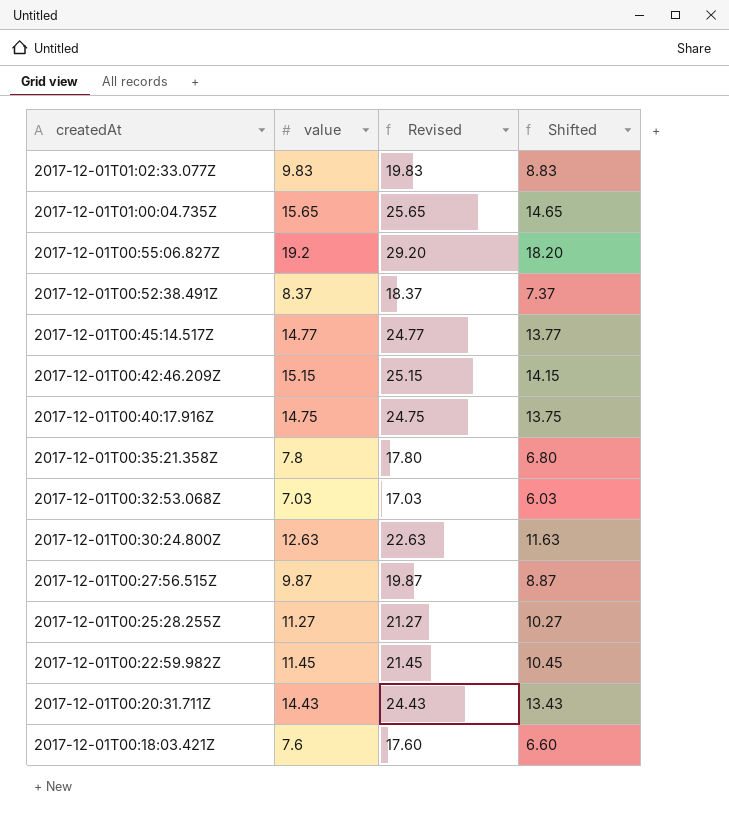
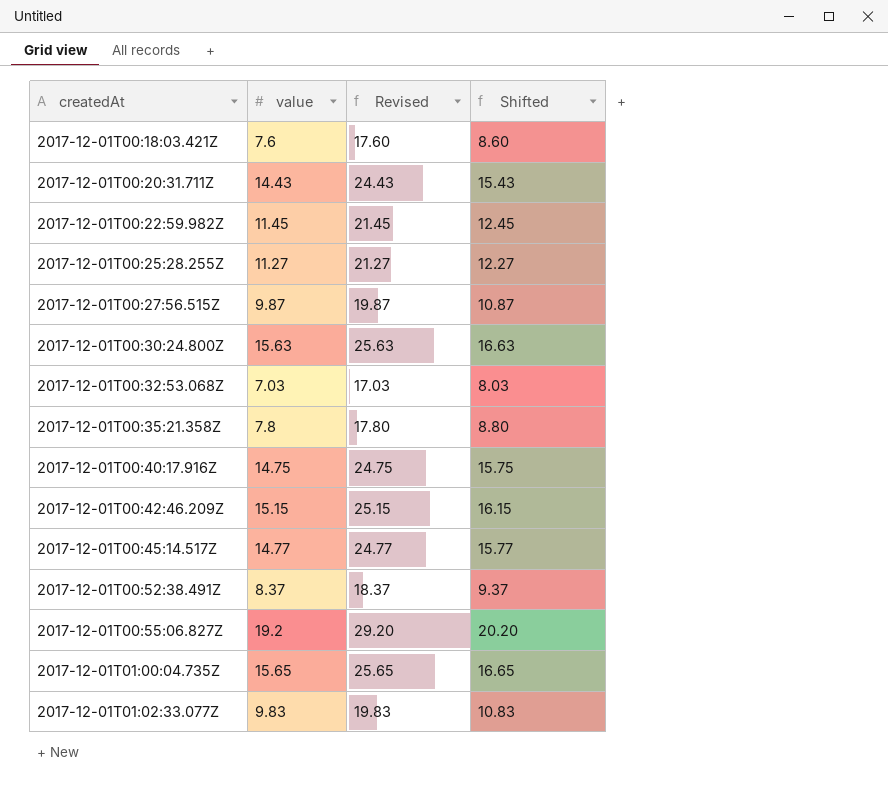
row order: createdAt descending -> createdAt ascending
column Shifted | formula: [value] - 1 -> [value] + 1
2017-12-01T00:30:24.800Z | value: 12.63 -> 15.63
2017-12-01T00:30:24.800Z | Revised: 22.63 -> 25.63

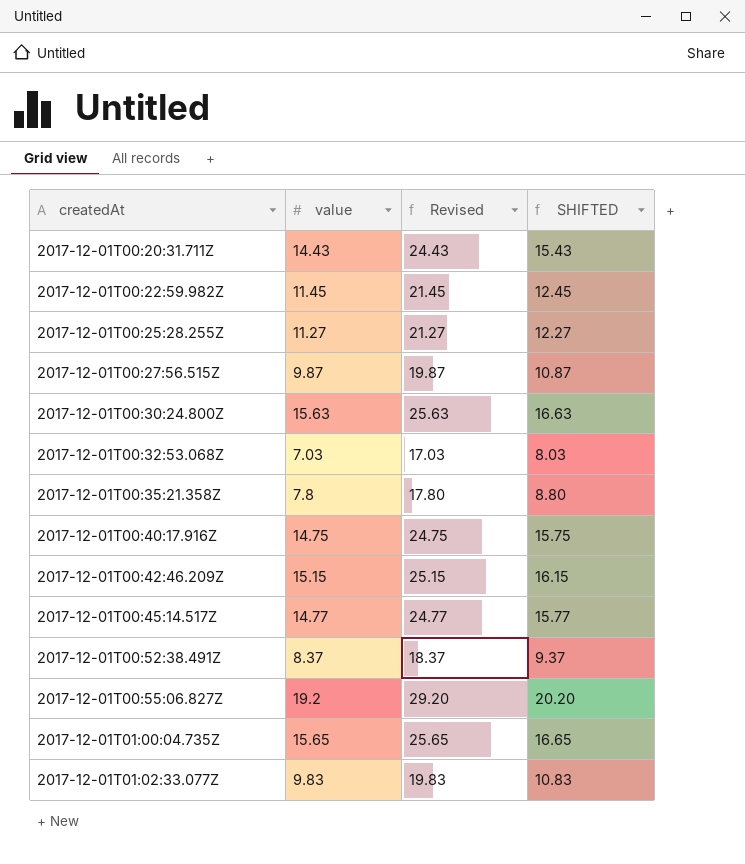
column name: Shifted -> SHIFTED
row 2017-12-01T00:18:03.421Z: 7.6 | 17.60 | 8.60 -> none

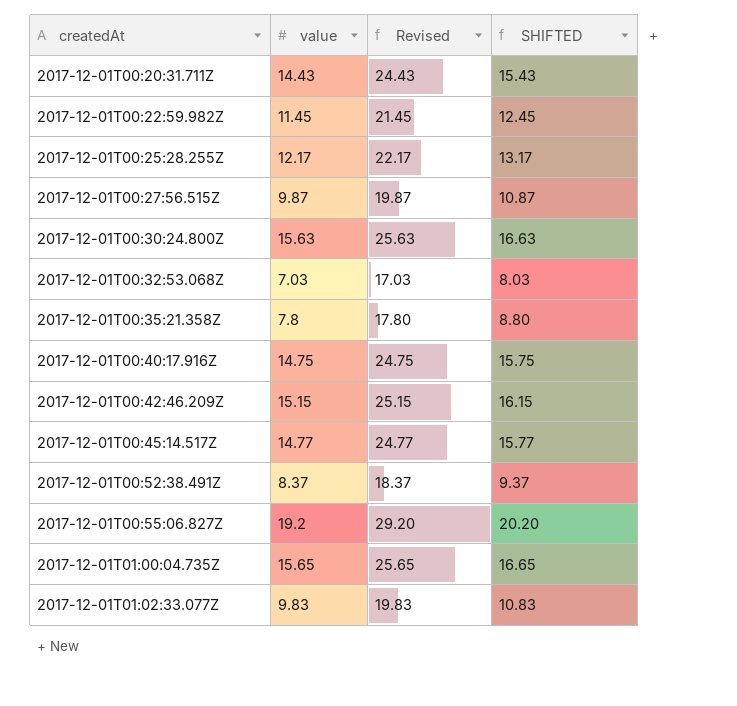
2017-12-01T00:25:28.255Z | value: 11.27 -> 12.17
2017-12-01T00:25:28.255Z | Revised: 21.27 -> 22.17
2017-12-01T00:25:28.255Z | SHIFTED: 12.27 -> 13.17

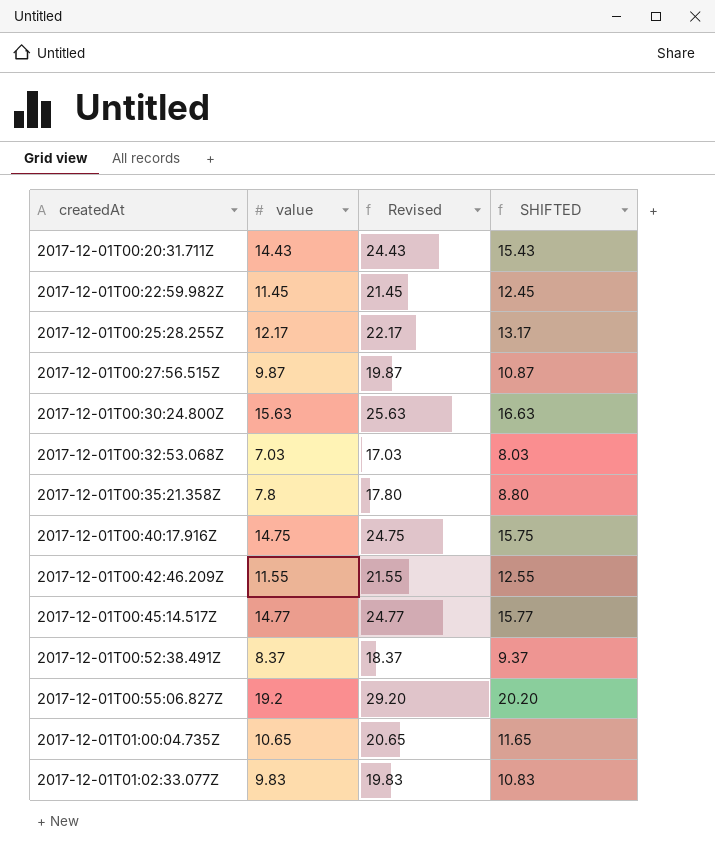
2017-12-01T00:42:46.209Z | value: 15.15 -> 11.55
2017-12-01T00:42:46.209Z | Revised: 25.15 -> 21.55
2017-12-01T00:42:46.209Z | SHIFTED: 16.15 -> 12.55
2017-12-01T01:00:04.735Z | value: 15.65 -> 10.65
2017-12-01T01:00:04.735Z | Revised: 25.65 -> 20.65
2017-12-01T01:00:04.735Z | SHIFTED: 16.65 -> 11.65

